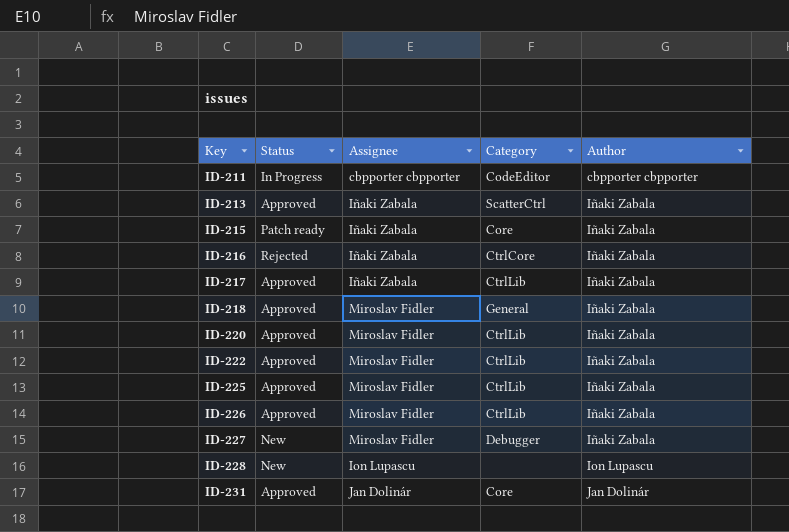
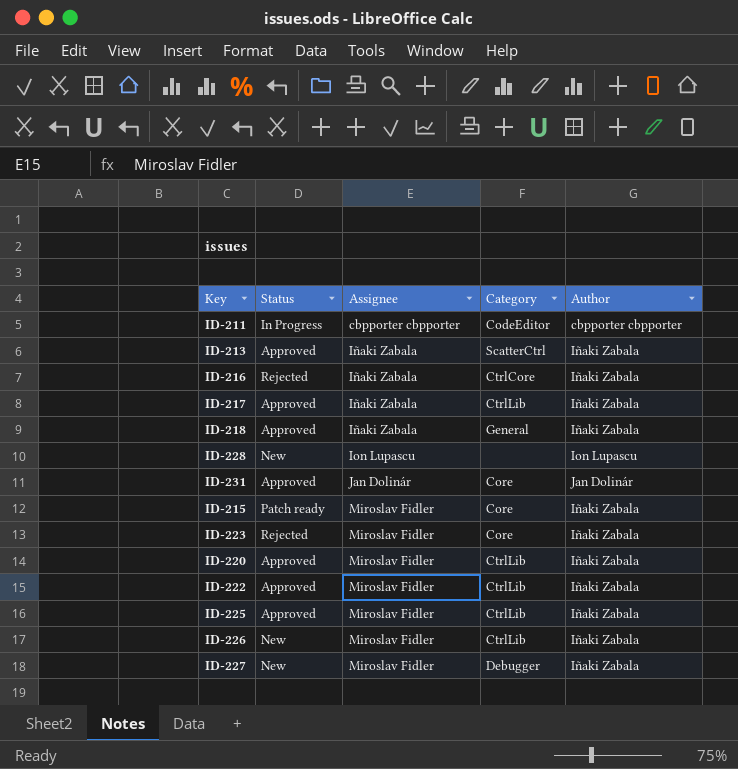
row order: Key ascending -> Assignee ascending
ID-218 | Assignee: Miroslav Fidler -> Iñaki Zabala
ID-215 | Assignee: Iñaki Zabala -> Miroslav Fidler
row ID-223: none -> Rejected | Miroslav Fidler | Core | Iñaki Zabala
ID-226 | Status: Approved -> New

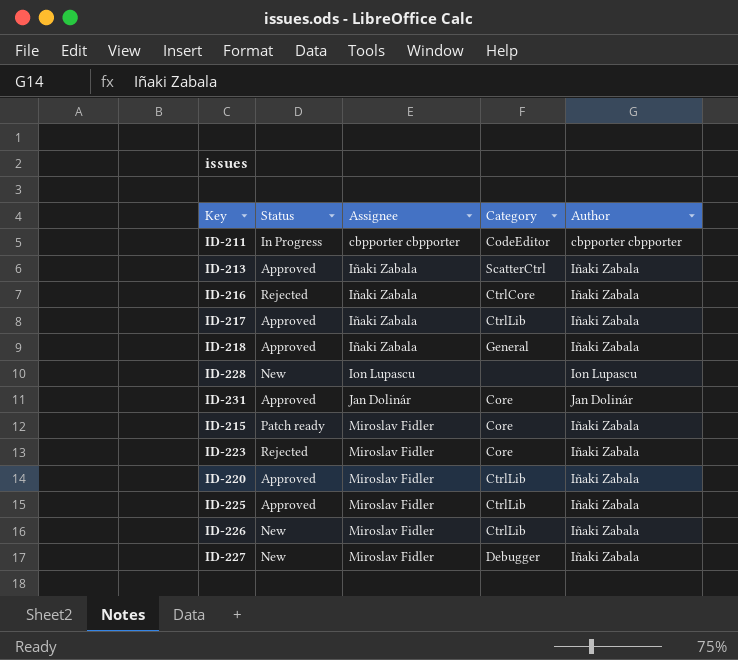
row ID-222: Approved | Miroslav Fidler | CtrlLib | Iñaki Zabala -> none

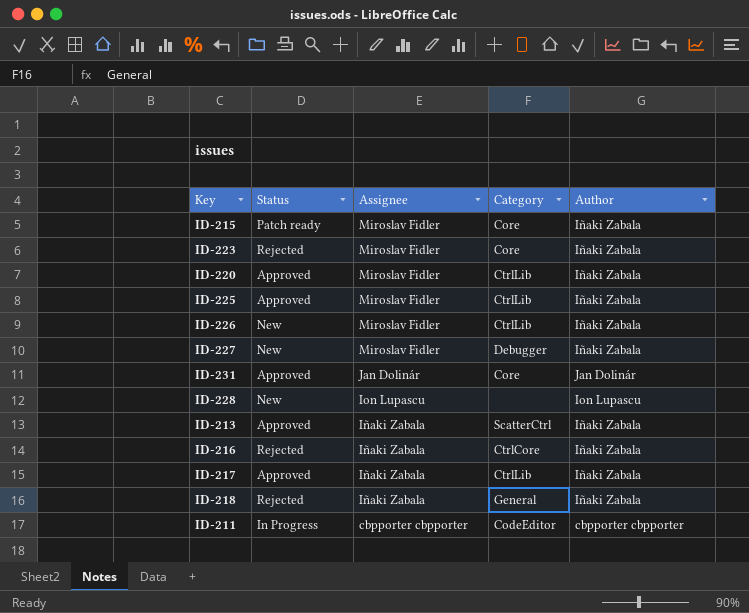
row order: Assignee ascending -> Assignee descending
ID-218 | Status: Approved -> Rejected

